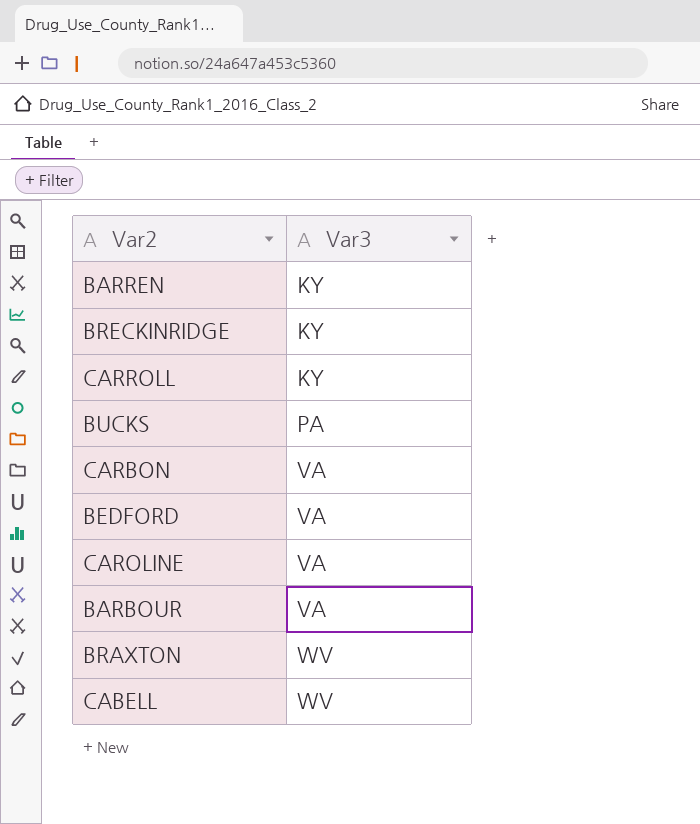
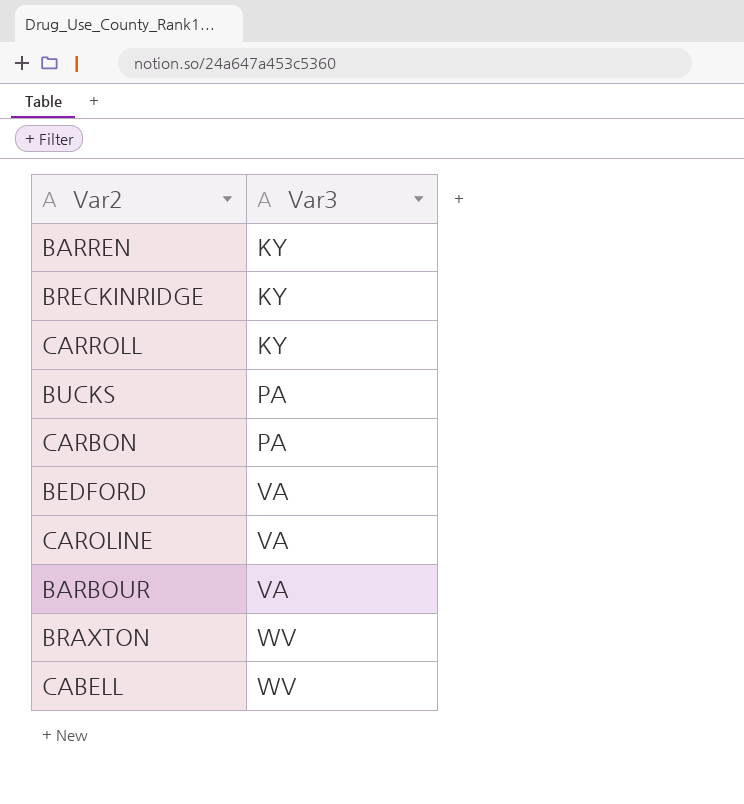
CARBON | Var3: VA -> PA

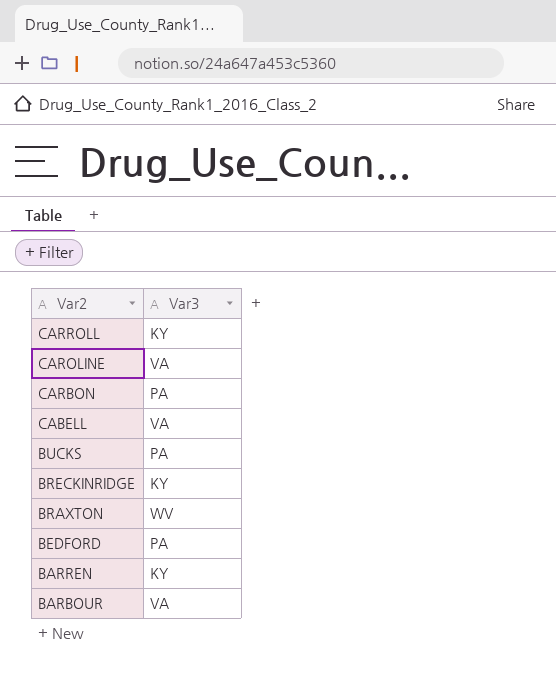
row order: Var3 ascending -> Var2 descending
CABELL | Var3: WV -> VA
BEDFORD | Var3: VA -> PA

